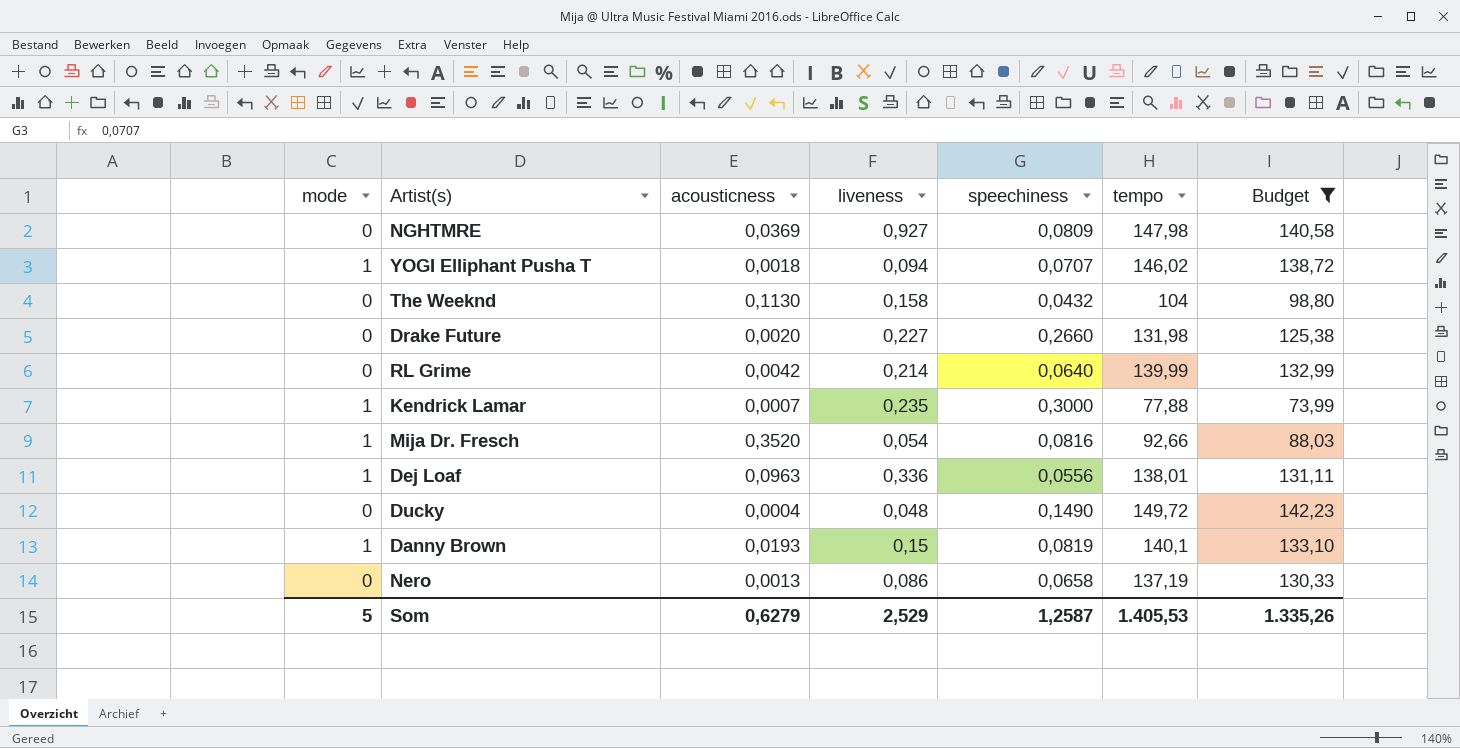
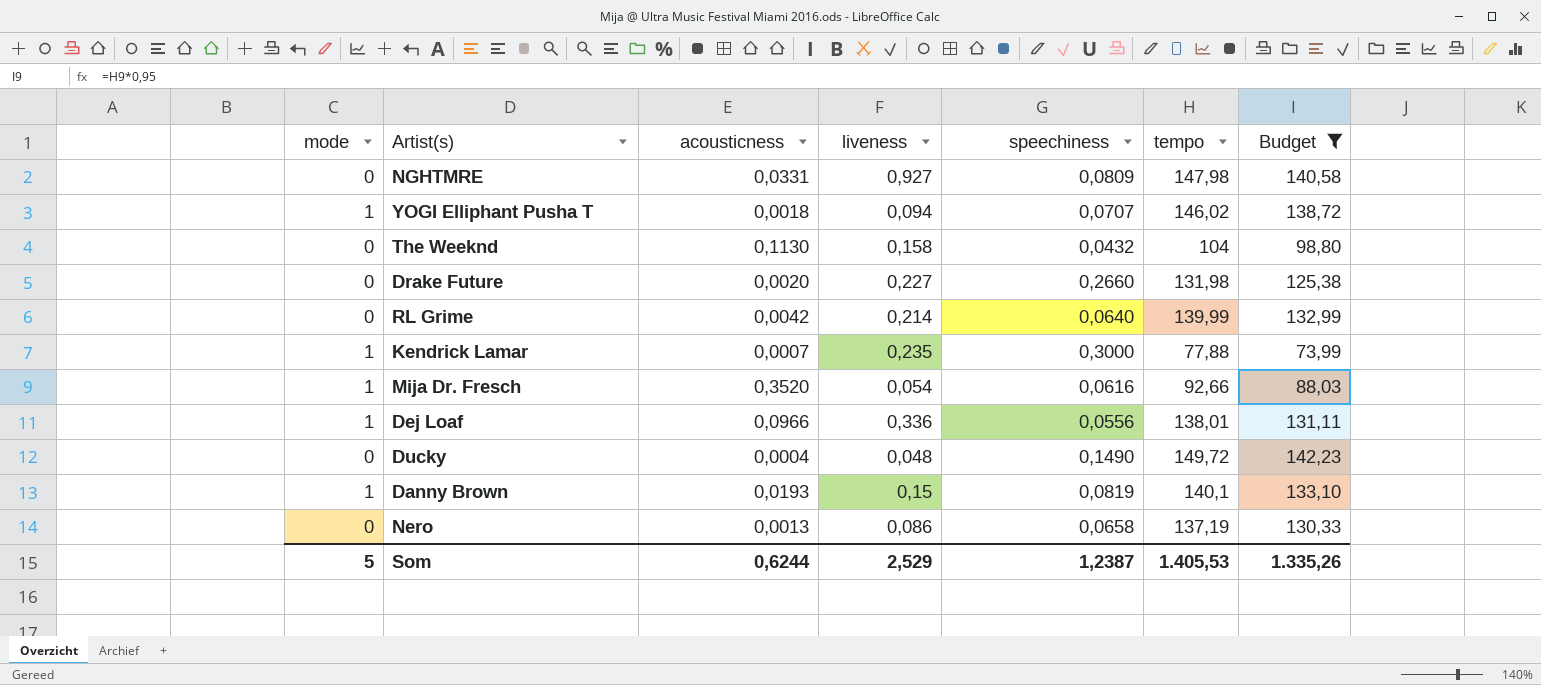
NGHTMRE | acousticness: 0,0369 -> 0,0331
Mija Dr. Fresch | speechiness: 0,0816 -> 0,0616
Dej Loaf | acousticness: 0,0963 -> 0,0966
Som | acousticness: 0,6279 -> 0,6244
Som | speechiness: 1,2587 -> 1,2387

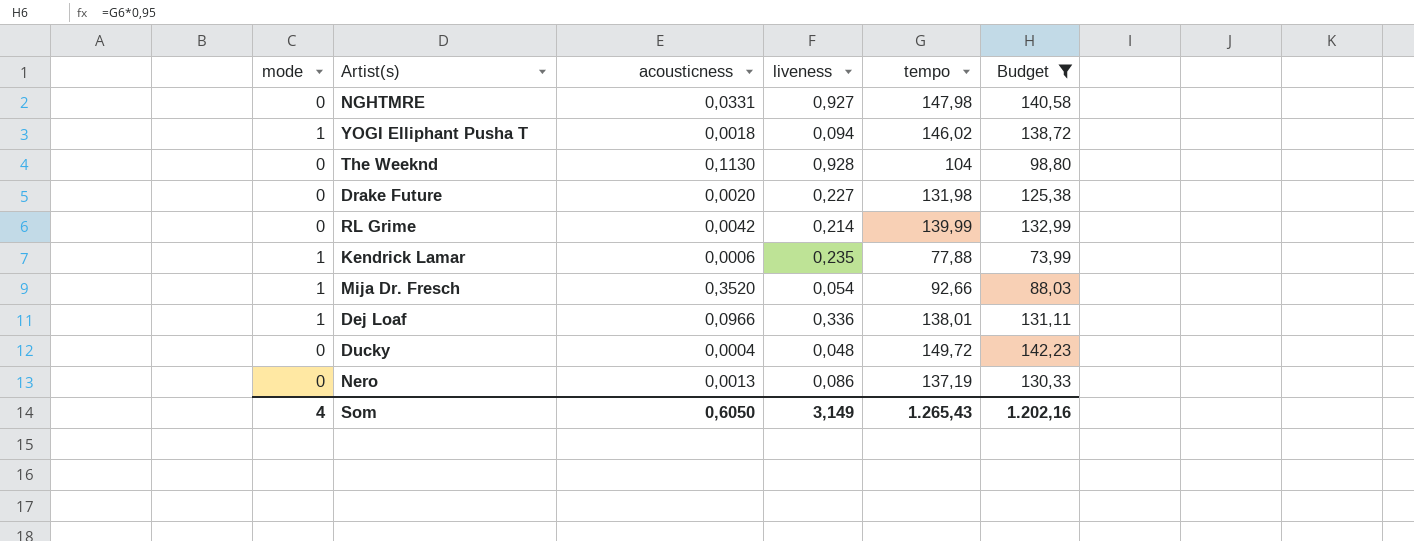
column speechiness | position: 5 -> none
row Danny Brown: 1 | 0,0193 | 0,15 | 0,0819 | 140,1 | 133,10 -> none
The Weeknd | liveness: 0,158 -> 0,928
Kendrick Lamar | acousticness: 0,0007 -> 0,0006
Som | mode: 5 -> 4
Som | acousticness: 0,6244 -> 0,6050
Som | liveness: 2,529 -> 3,149
Som | tempo: 1.405,53 -> 1.265,43
Som | Budget: 1.335,26 -> 1.202,16

